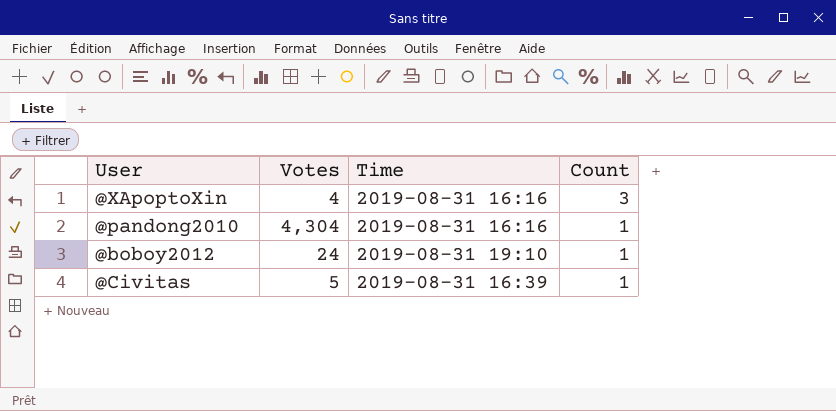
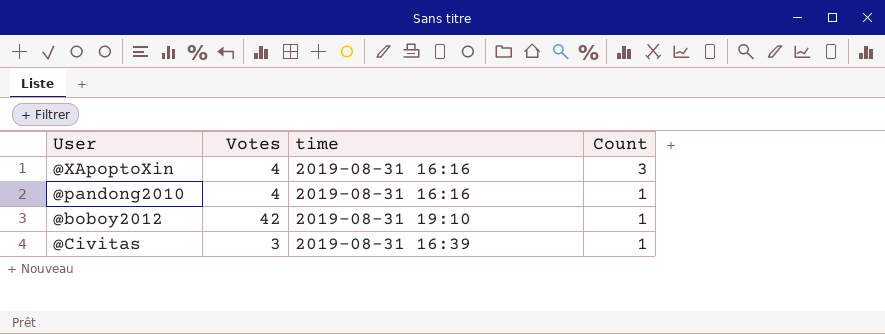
column name: Time -> time
@pandong2010 | Votes: 4,304 -> 4
@boboy2012 | Votes: 24 -> 42
@Civitas | Votes: 5 -> 3

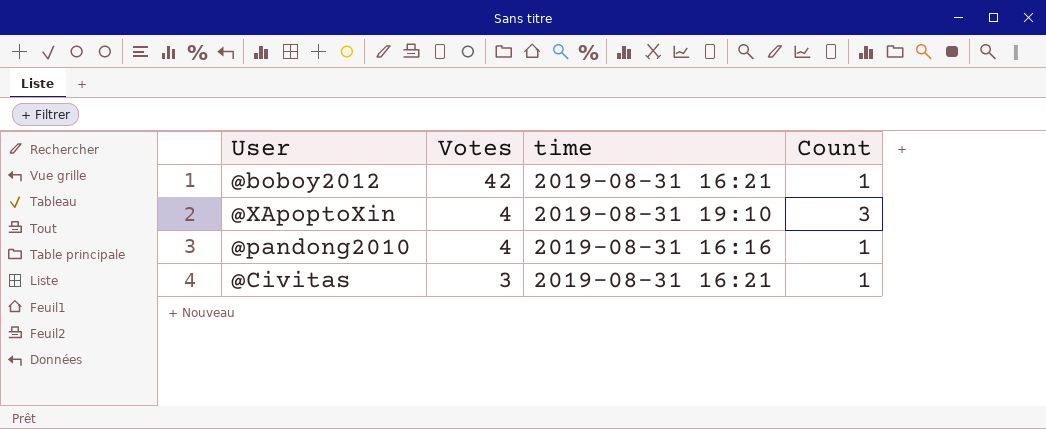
row order: Count descending -> Votes descending
@boboy2012 | time: 2019-08-31 19:10 -> 2019-08-31 16:21
@XApoptoXin | time: 2019-08-31 16:16 -> 2019-08-31 19:10
@Civitas | time: 2019-08-31 16:39 -> 2019-08-31 16:21

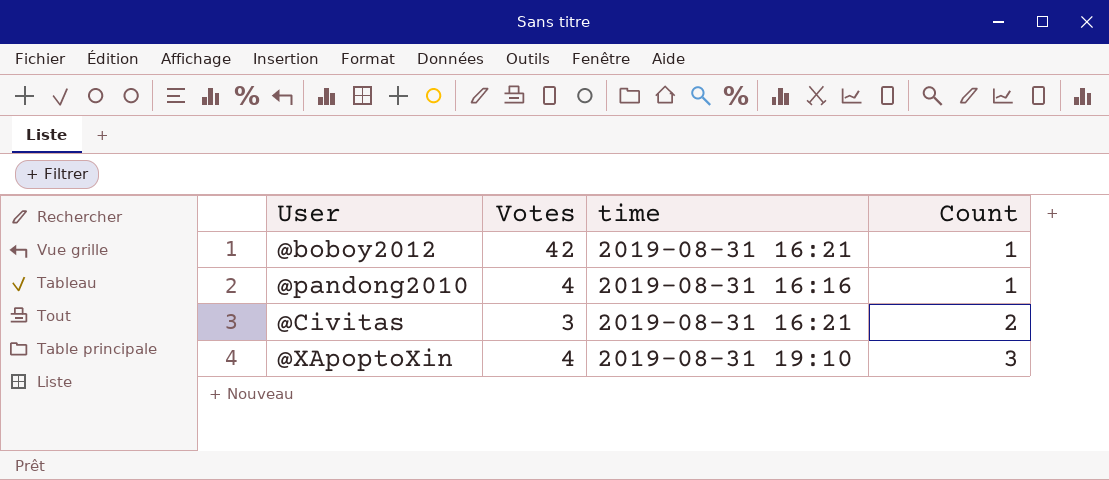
row order: Votes descending -> Count ascending
@Civitas | Count: 1 -> 2

